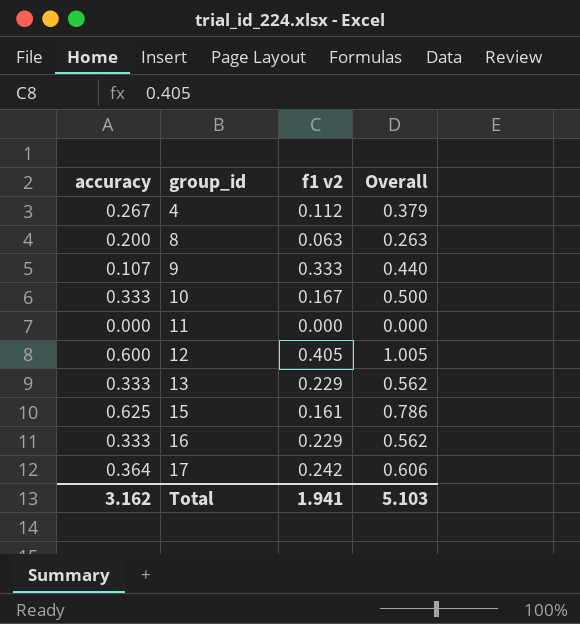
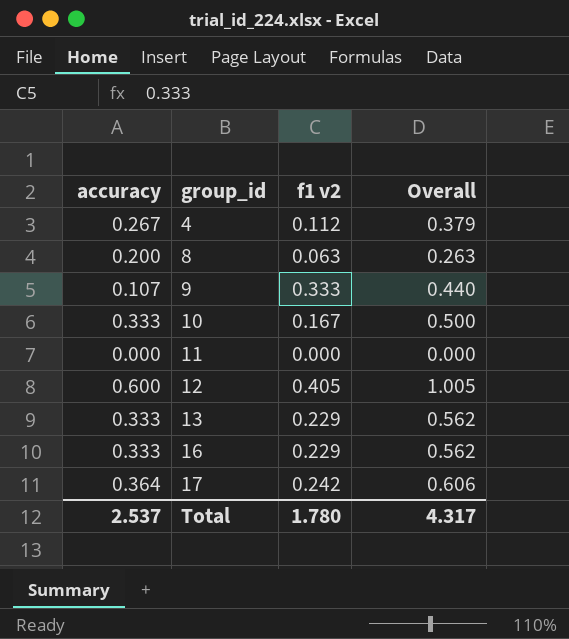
row 15: 0.625 | 0.161 | 0.786 -> none
Total | accuracy: 3.162 -> 2.537
Total | f1 v2: 1.941 -> 1.780
Total | Overall: 5.103 -> 4.317

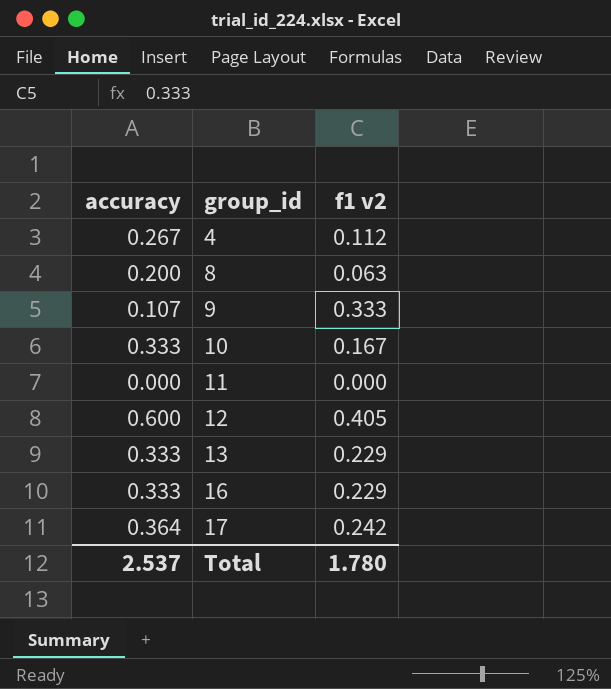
column Overall | formula: [accuracy] + [f1 v2] -> none

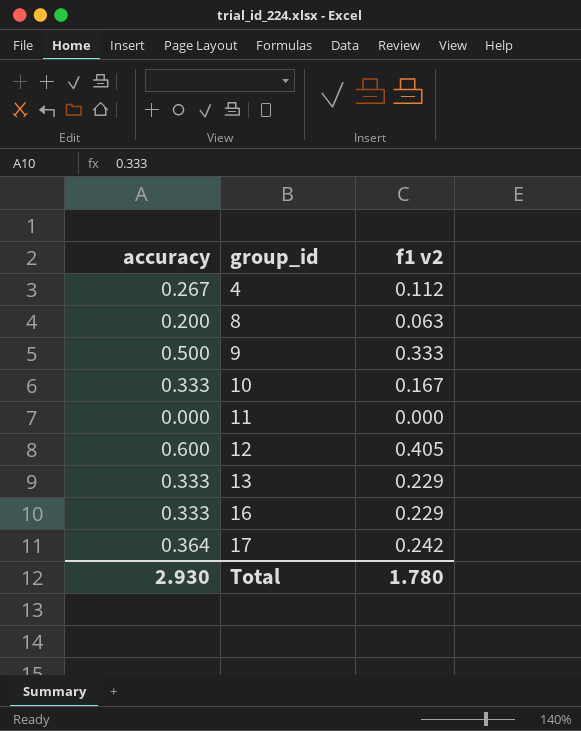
9 | accuracy: 0.107 -> 0.500
Total | accuracy: 2.537 -> 2.930

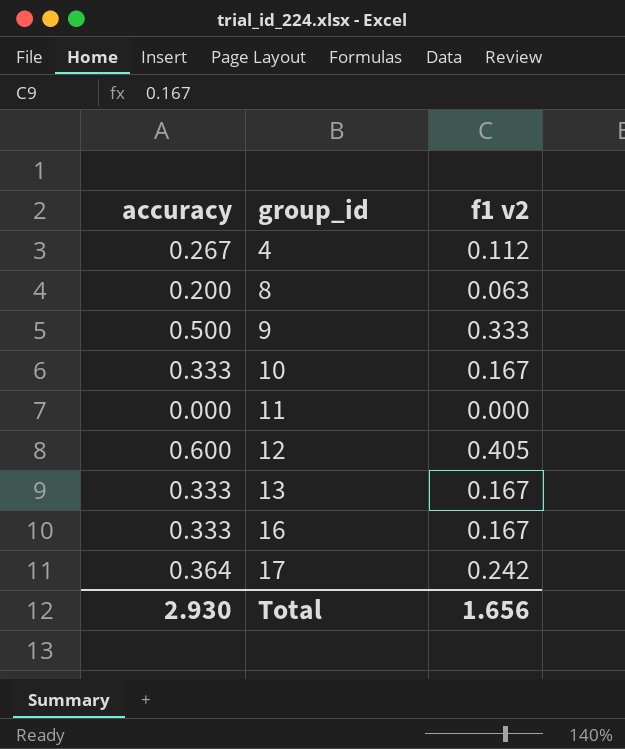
13 | f1 v2: 0.229 -> 0.167
16 | f1 v2: 0.229 -> 0.167
Total | f1 v2: 1.780 -> 1.656

